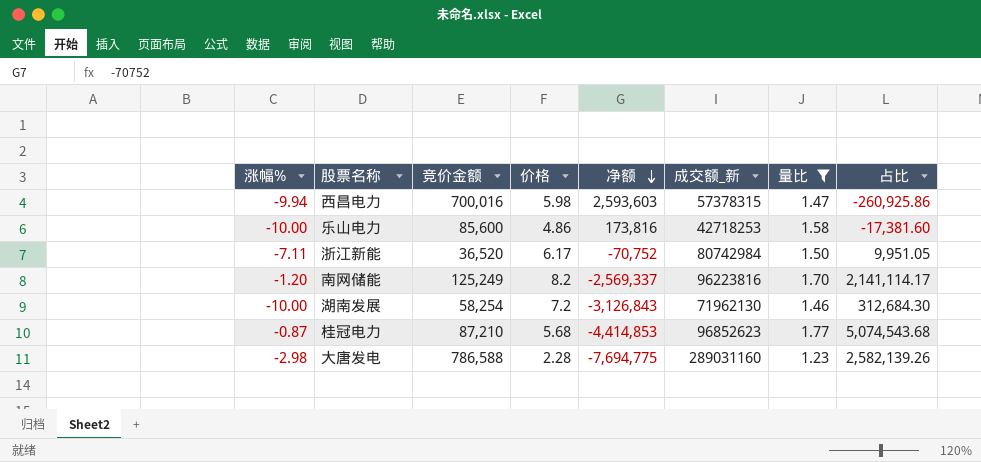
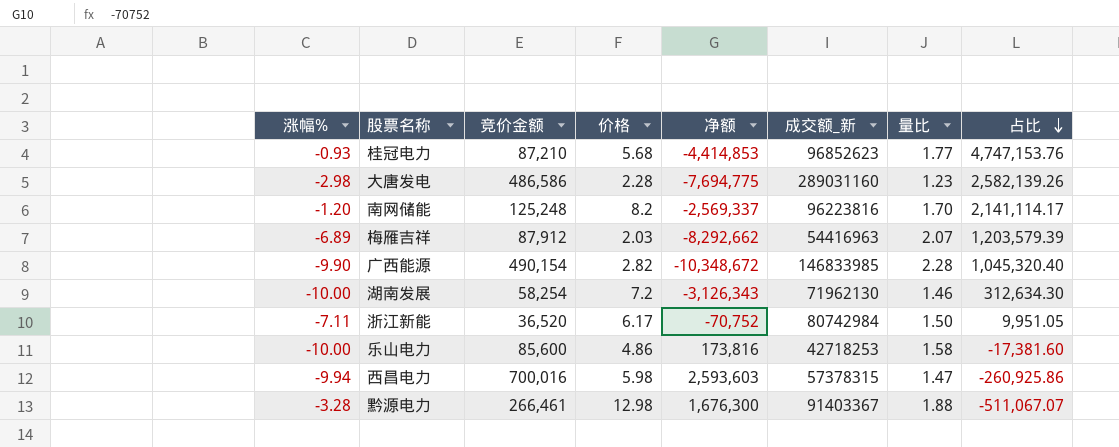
filter: 量比 <= 1.77 -> none
row order: 净额 descending -> 占比 descending
桂冠电力 | 涨幅%: -0.87 -> -0.93
桂冠电力 | 占比: 5,074,543.68 -> 4,747,153.76
大唐发电 | 竞价金额: 786,588 -> 486,586
南网储能 | 竞价金额: 125,249 -> 125,248
湖南发展 | 净额: -3,126,843 -> -3,126,343
湖南发展 | 占比: 312,684.30 -> 312,634.30

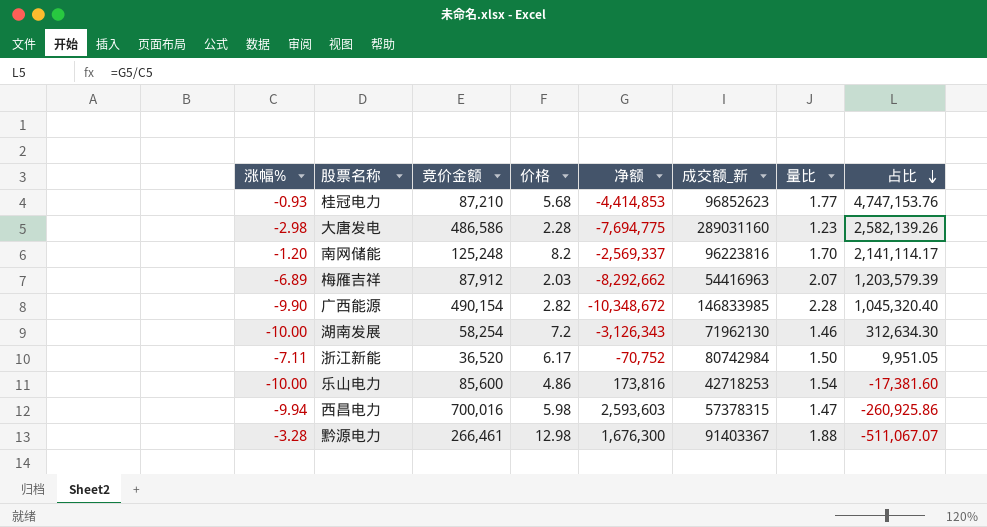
乐山电力 | 量比: 1.58 -> 1.54

